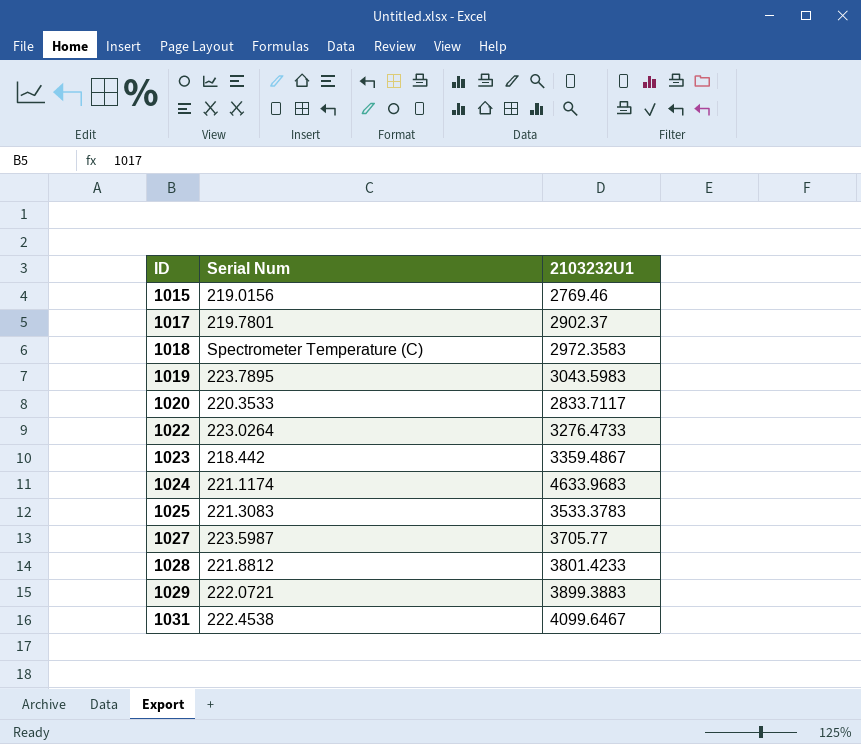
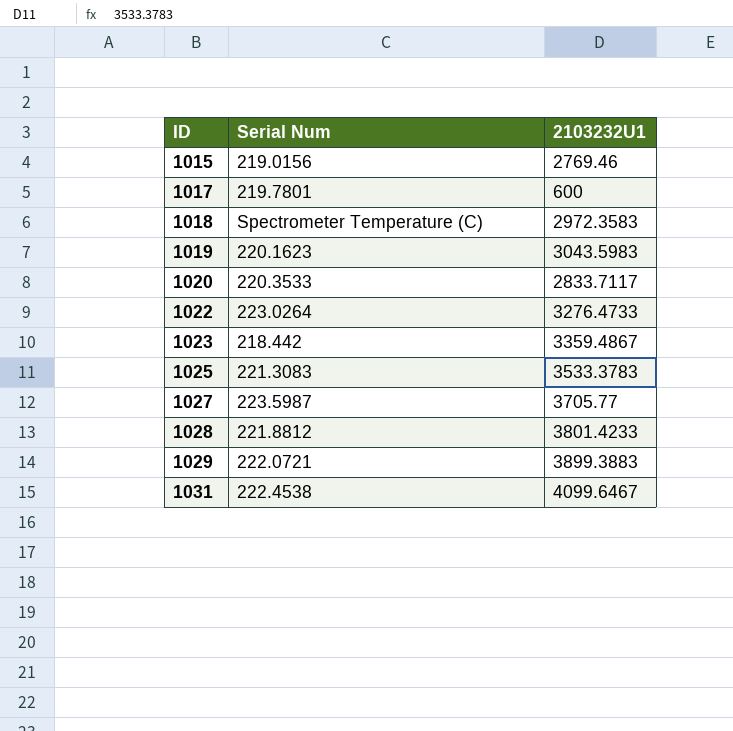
row 1024: 221.1174 | 4633.9683 -> none
1017 | 2103232U1: 2902.37 -> 600
1019 | Serial Num: 223.7895 -> 220.1623

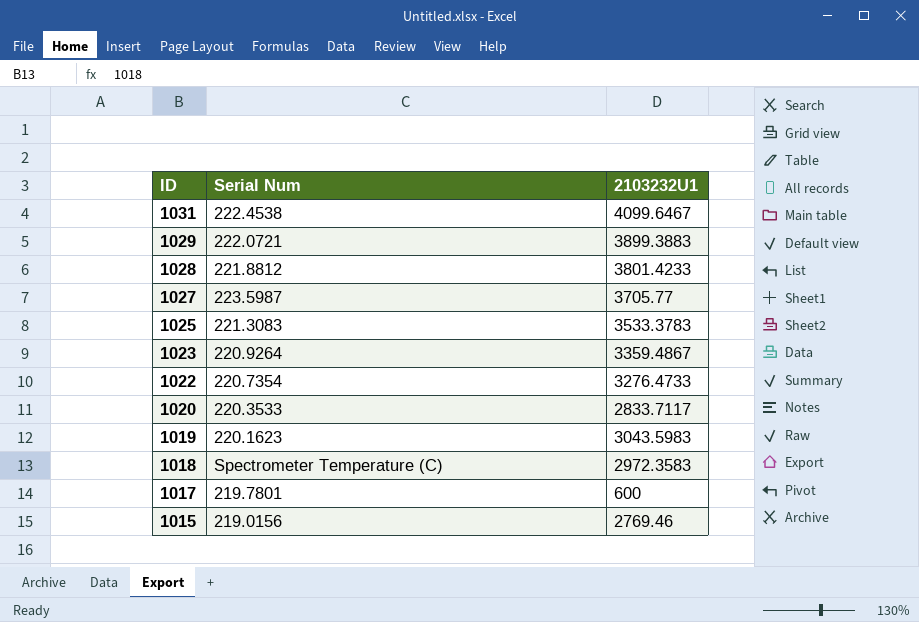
row order: ID ascending -> ID descending
1023 | Serial Num: 218.442 -> 220.9264
1022 | Serial Num: 223.0264 -> 220.7354

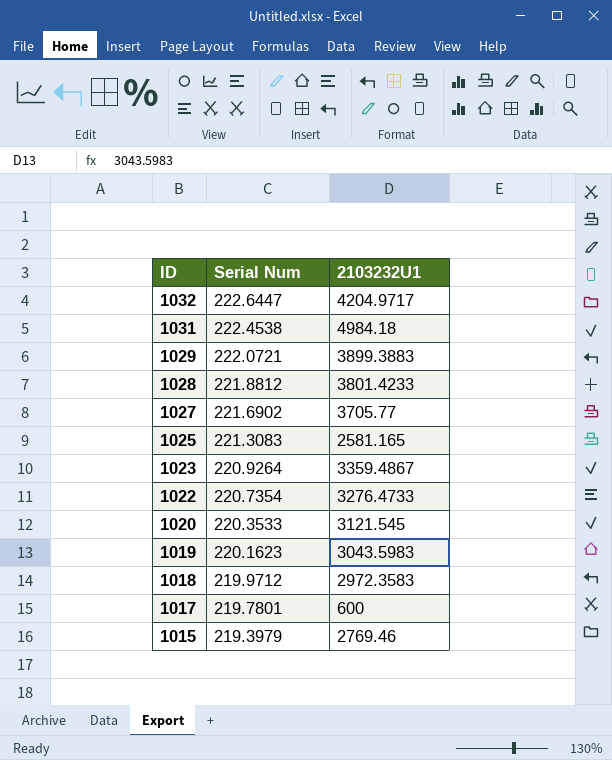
row 1032: none -> 222.6447 | 4204.9717
1031 | 2103232U1: 4099.6467 -> 4984.18
1027 | Serial Num: 223.5987 -> 221.6902
1025 | 2103232U1: 3533.3783 -> 2581.165
1020 | 2103232U1: 2833.7117 -> 3121.545
1018 | Serial Num: Spectrometer Temperature (C) -> 219.9712
1015 | Serial Num: 219.0156 -> 219.3979

